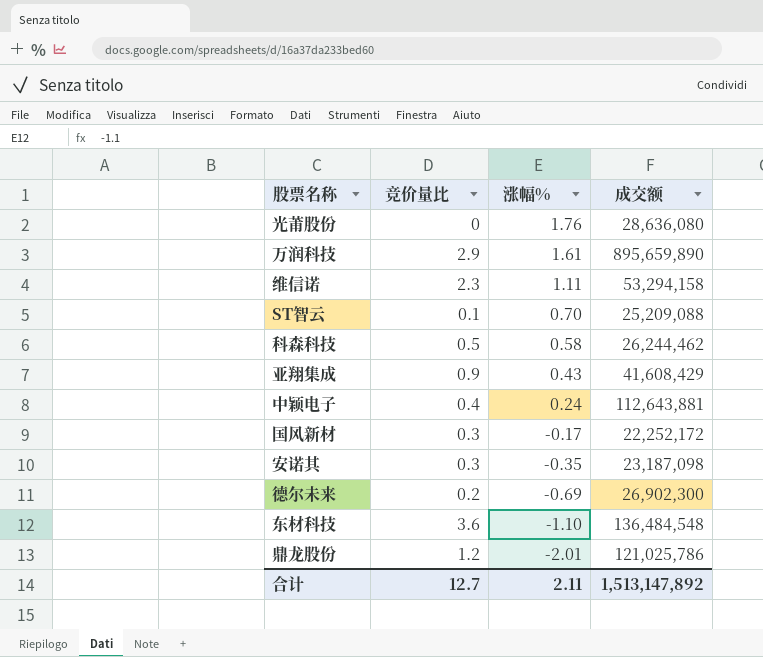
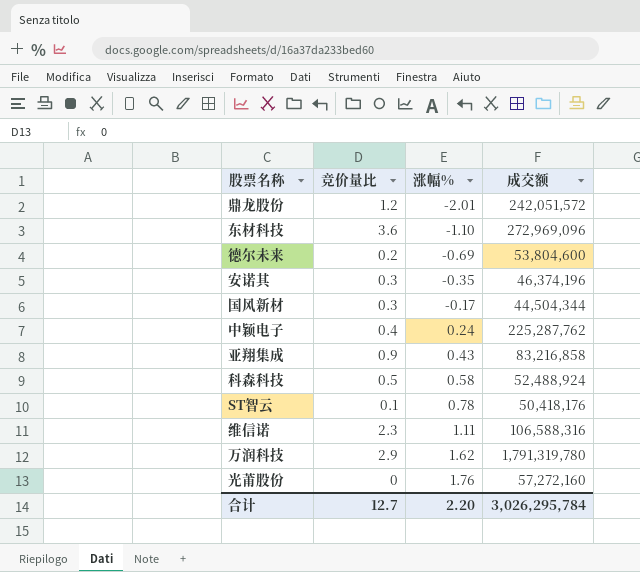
row order: 涨幅% descending -> 涨幅% ascending
鼎龙股份 | 成交额: 121,025,786 -> 242,051,572
东材科技 | 成交额: 136,484,548 -> 272,969,096
德尔未来 | 成交额: 26,902,300 -> 53,804,600
安诺其 | 成交额: 23,187,098 -> 46,374,196
国风新材 | 成交额: 22,252,172 -> 44,504,344
中颖电子 | 成交额: 112,643,881 -> 225,287,762
亚翔集成 | 成交额: 41,608,429 -> 83,216,858
科森科技 | 成交额: 26,244,462 -> 52,488,924
ST智云 | 涨幅%: 0.70 -> 0.78
ST智云 | 成交额: 25,209,088 -> 50,418,176
维信诺 | 成交额: 53,294,158 -> 106,588,316
万润科技 | 涨幅%: 1.61 -> 1.62
万润科技 | 成交额: 895,659,890 -> 1,791,319,780
光莆股份 | 成交额: 28,636,080 -> 57,272,160
合计 | 涨幅%: 2.11 -> 2.20
合计 | 成交额: 1,513,147,892 -> 3,026,295,784

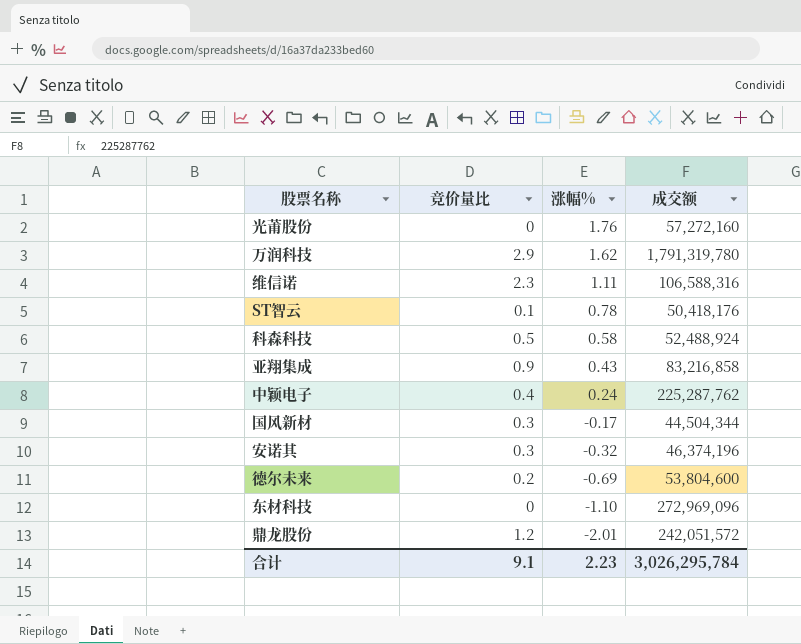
row order: 涨幅% ascending -> 涨幅% descending
安诺其 | 涨幅%: -0.35 -> -0.32
东材科技 | 竞价量比: 3.6 -> 0
合计 | 竞价量比: 12.7 -> 9.1
合计 | 涨幅%: 2.20 -> 2.23

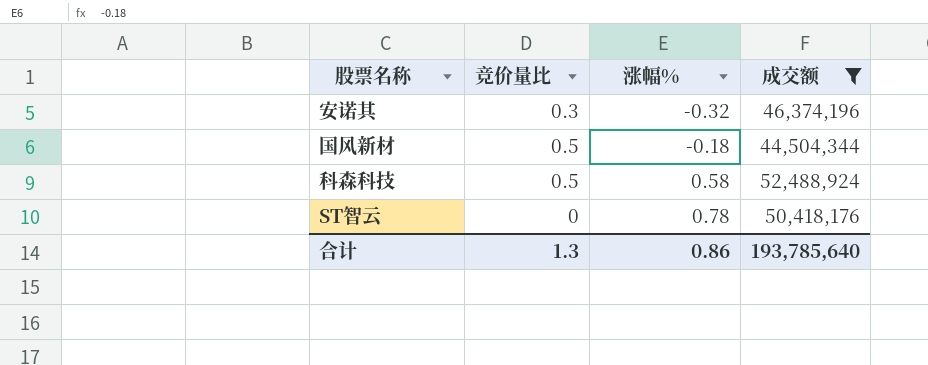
filter: none -> 成交额 <= 52,488,924
row order: 涨幅% descending -> 涨幅% ascending
国风新材 | 竞价量比: 0.3 -> 0.5
国风新材 | 涨幅%: -0.17 -> -0.18
ST智云 | 竞价量比: 0.1 -> 0
合计 | 竞价量比: 9.1 -> 1.3
合计 | 涨幅%: 2.23 -> 0.86
合计 | 成交额: 3,026,295,784 -> 193,785,640

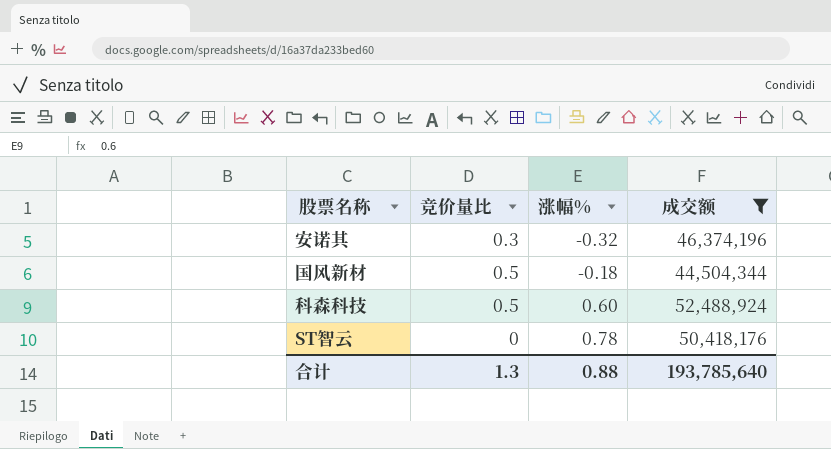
科森科技 | 涨幅%: 0.58 -> 0.60
合计 | 涨幅%: 0.86 -> 0.88

